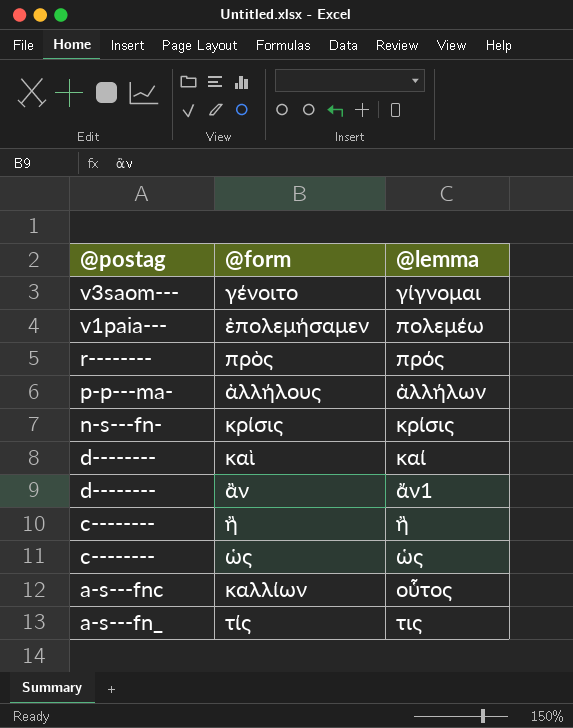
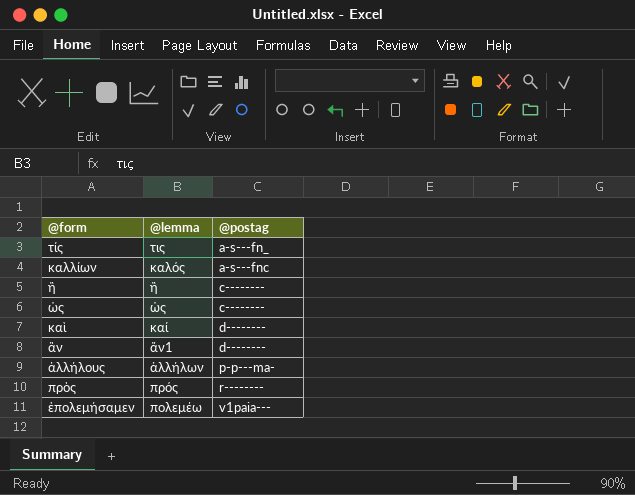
row order: @postag descending -> @postag ascending
column @postag | position: 1 -> 3
row γένοιτο: v3saom--- | γίγνομαι -> none
row κρίσις: n-s---fn- | κρίσις -> none
καλλίων | @lemma: οὗτος -> καλός

